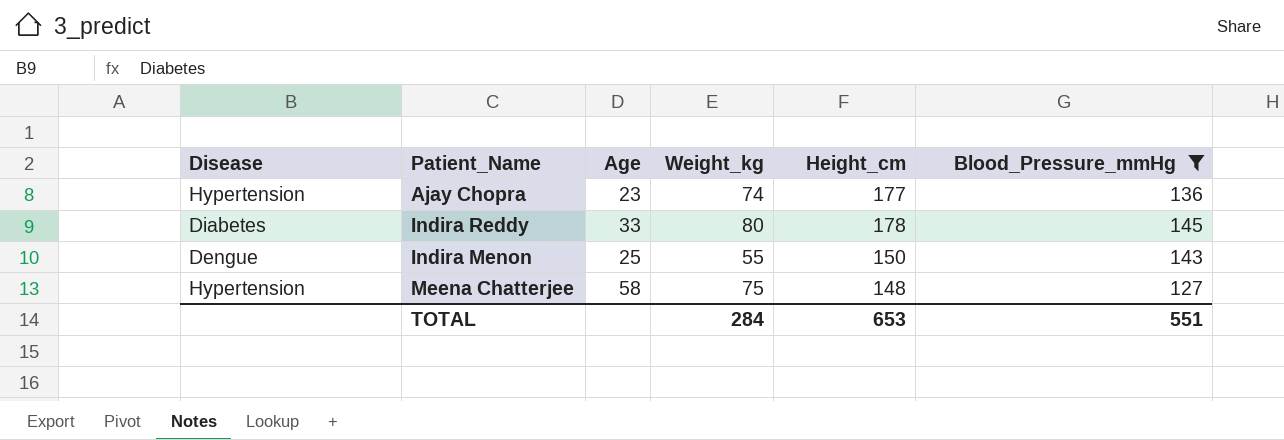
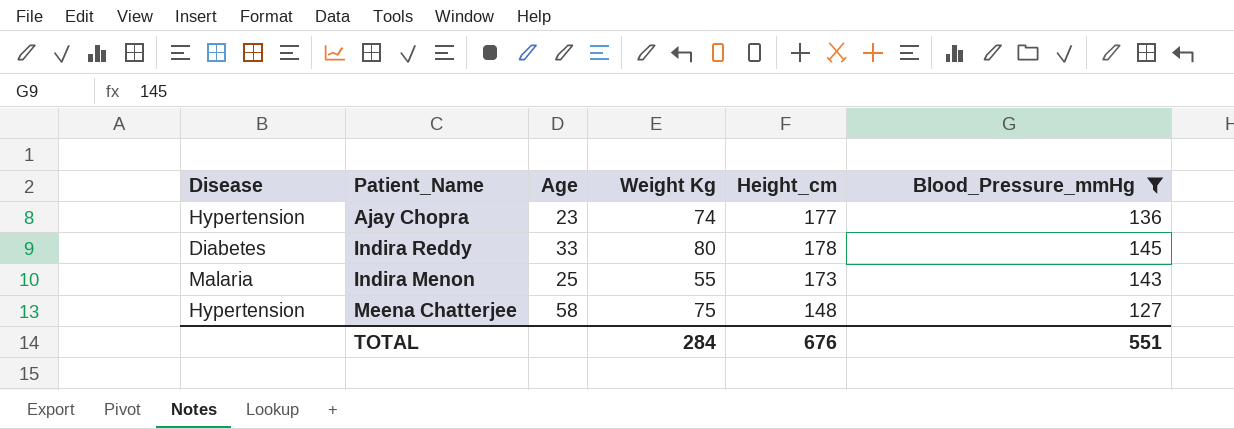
column name: Weight_kg -> Weight Kg
Indira Menon | Disease: Dengue -> Malaria
Indira Menon | Height_cm: 150 -> 173
TOTAL | Height_cm: 653 -> 676

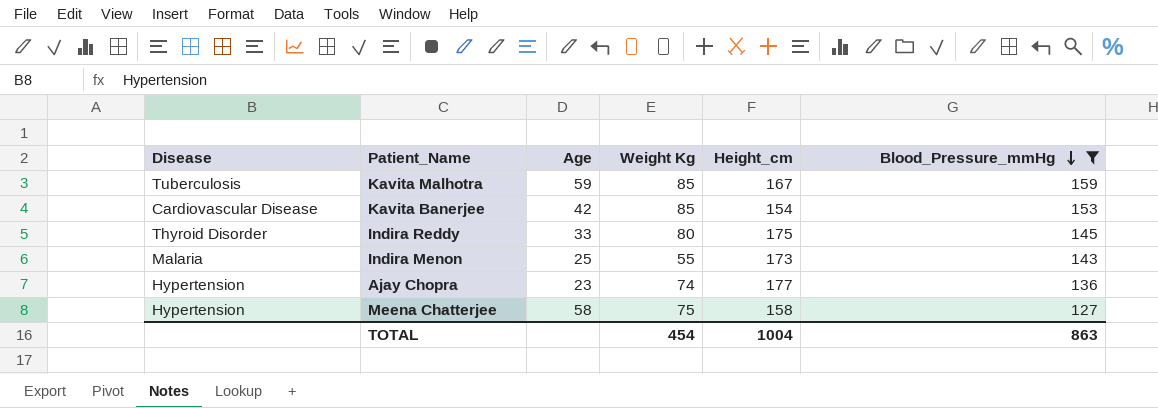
row order: none -> Blood_Pressure_mmHg descending
row Kavita Malhotra: none -> Tuberculosis | 59 | 85 | 167 | 159
row Kavita Banerjee: none -> Cardiovascular Disease | 42 | 85 | 154 | 153
Indira Reddy | Disease: Diabetes -> Thyroid Disorder
Indira Reddy | Height_cm: 178 -> 175
Meena Chatterjee | Height_cm: 148 -> 158
TOTAL | Weight Kg: 284 -> 454
TOTAL | Height_cm: 676 -> 1004
TOTAL | Blood_Pressure_mmHg: 551 -> 863

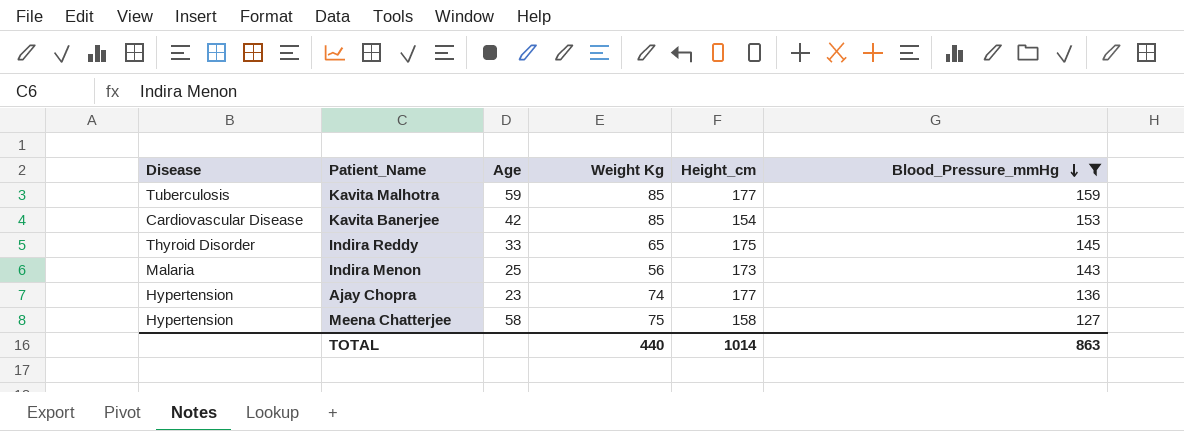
Kavita Malhotra | Height_cm: 167 -> 177
Indira Reddy | Weight Kg: 80 -> 65
Indira Menon | Weight Kg: 55 -> 56
TOTAL | Weight Kg: 454 -> 440
TOTAL | Height_cm: 1004 -> 1014

